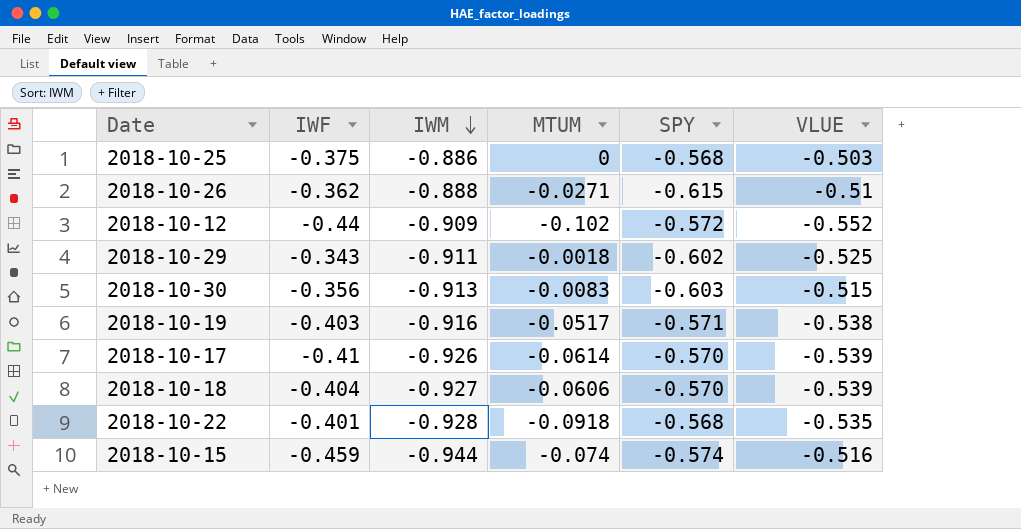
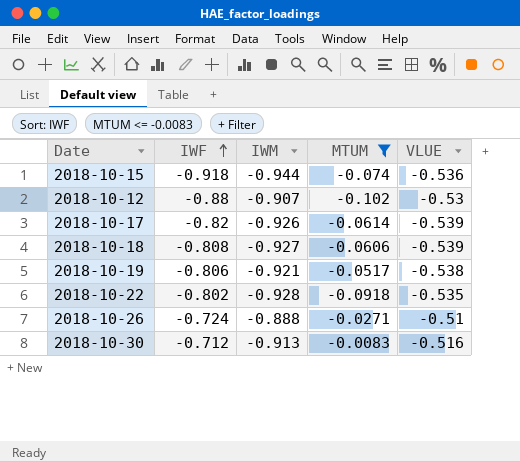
filter: none -> MTUM <= -0.0083
row order: IWM descending -> IWF ascending
column SPY | position: 5 -> none
2018-10-15 | IWF: -0.459 -> -0.918
2018-10-15 | VLUE: -0.516 -> -0.536
2018-10-12 | IWF: -0.44 -> -0.88
2018-10-12 | IWM: -0.909 -> -0.907
2018-10-12 | VLUE: -0.552 -> -0.53
2018-10-17 | IWF: -0.41 -> -0.82
2018-10-18 | IWF: -0.404 -> -0.808
2018-10-19 | IWF: -0.403 -> -0.806
2018-10-19 | IWM: -0.916 -> -0.921
2018-10-22 | IWF: -0.401 -> -0.802
2018-10-26 | IWF: -0.362 -> -0.724
2018-10-30 | IWF: -0.356 -> -0.712
2018-10-30 | VLUE: -0.515 -> -0.516

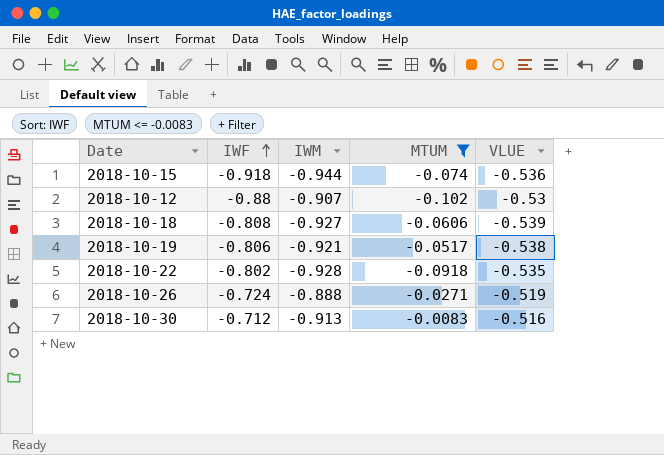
row 2018-10-17: -0.82 | -0.926 | -0.0614 | -0.539 -> none
2018-10-26 | VLUE: -0.51 -> -0.519

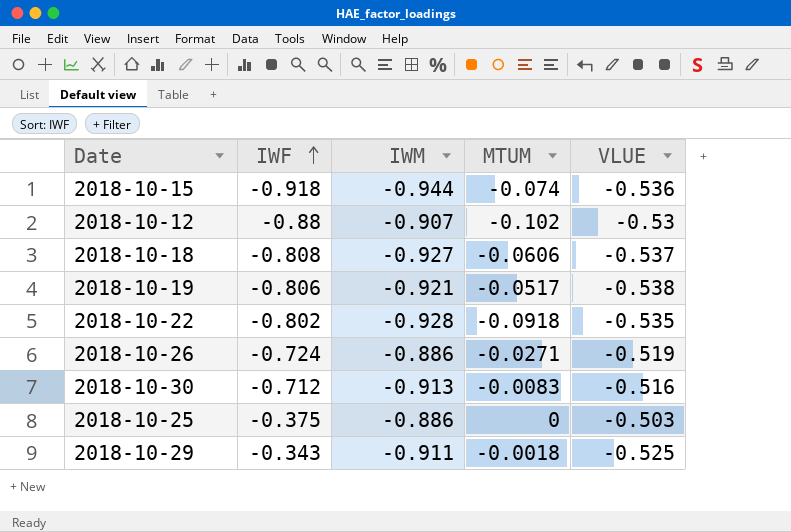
filter: MTUM <= -0.0083 -> none
2018-10-18 | VLUE: -0.539 -> -0.537
2018-10-26 | IWM: -0.888 -> -0.886

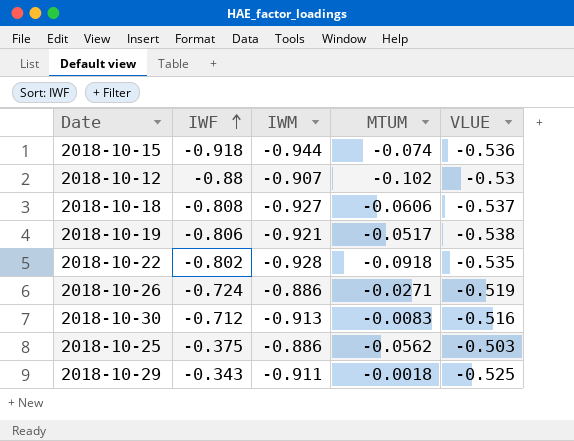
2018-10-25 | MTUM: 0 -> -0.0562

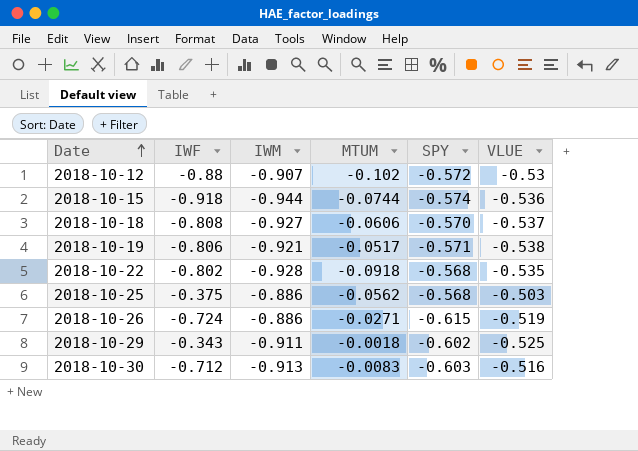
row order: IWF ascending -> Date ascending
column SPY | position: none -> 5
2018-10-15 | MTUM: -0.074 -> -0.0744

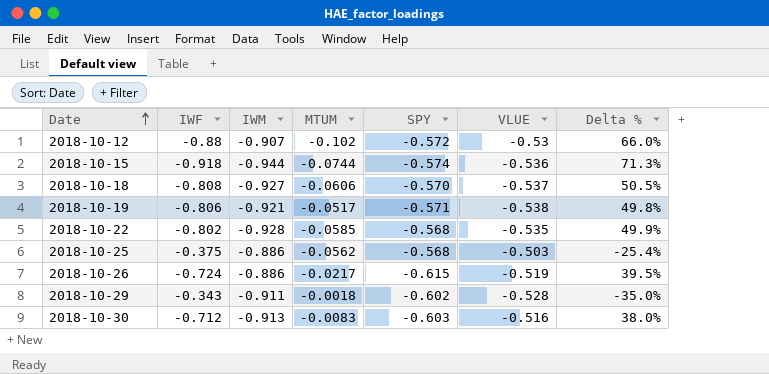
column Delta % | formula: none -> ([IWF] - [VLUE]) / [VLUE]
2018-10-22 | MTUM: -0.0918 -> -0.0585
2018-10-26 | MTUM: -0.0271 -> -0.0217
2018-10-29 | VLUE: -0.525 -> -0.528

